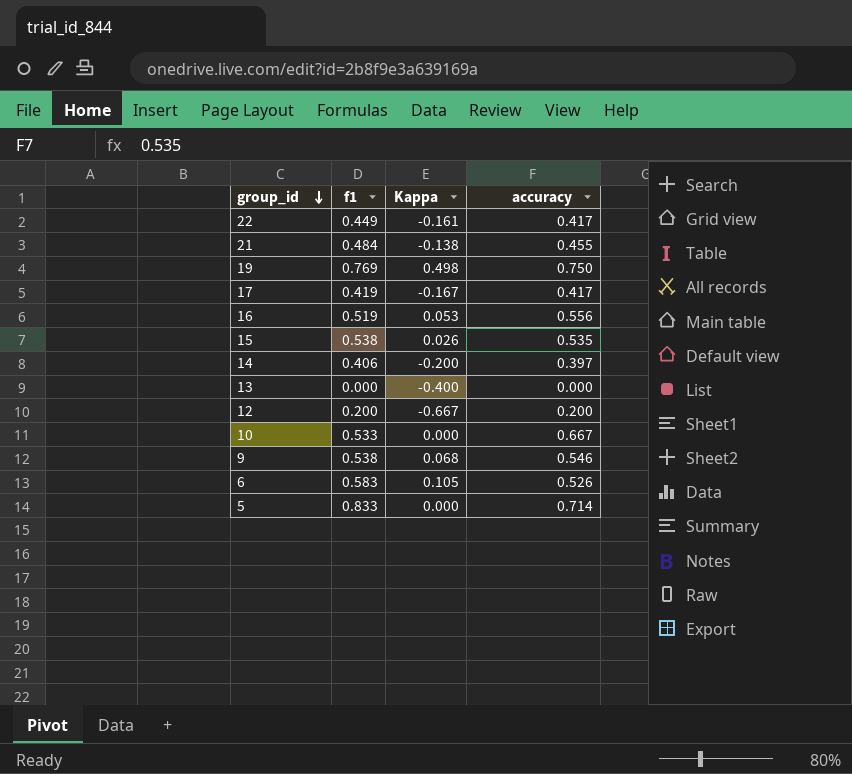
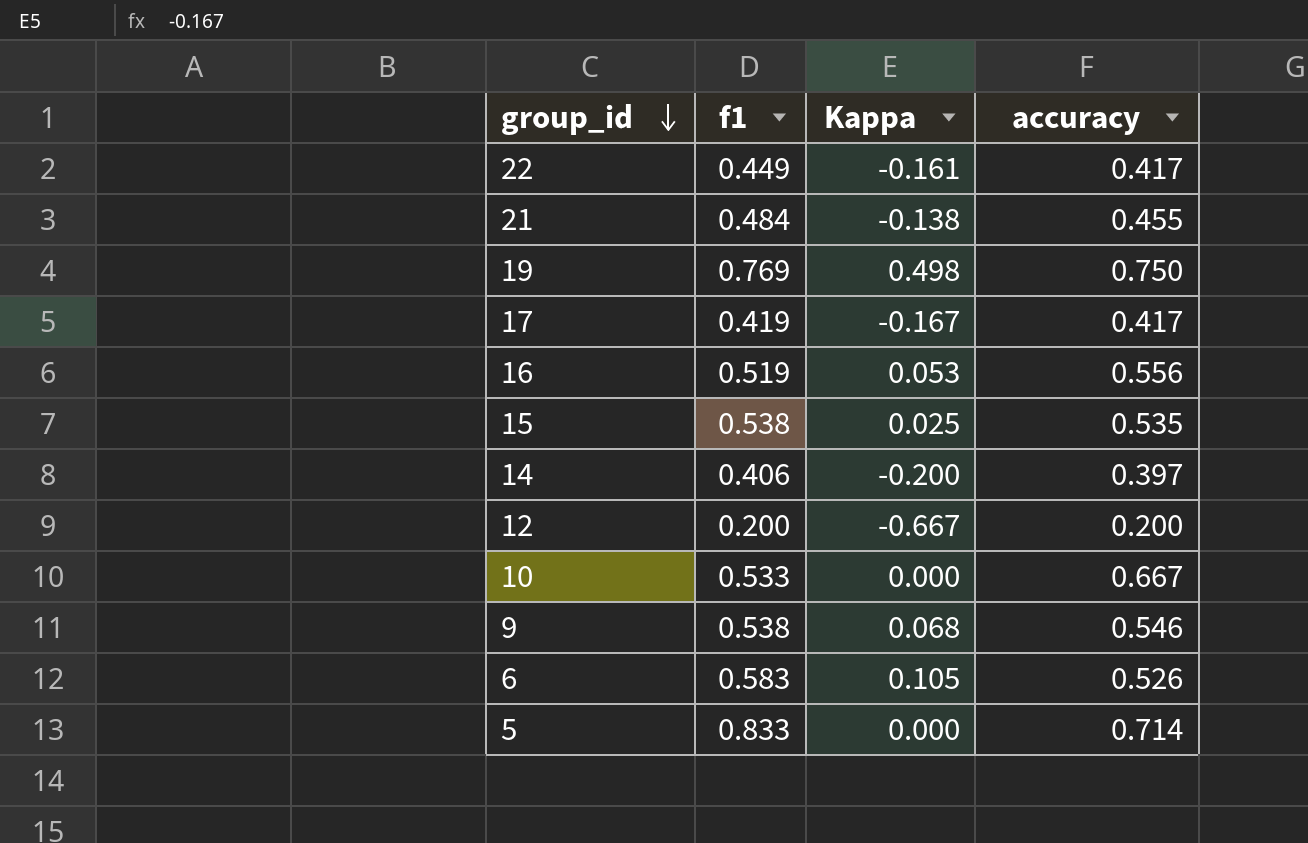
row 13: 0.000 | -0.400 | 0.000 -> none
15 | Kappa: 0.026 -> 0.025

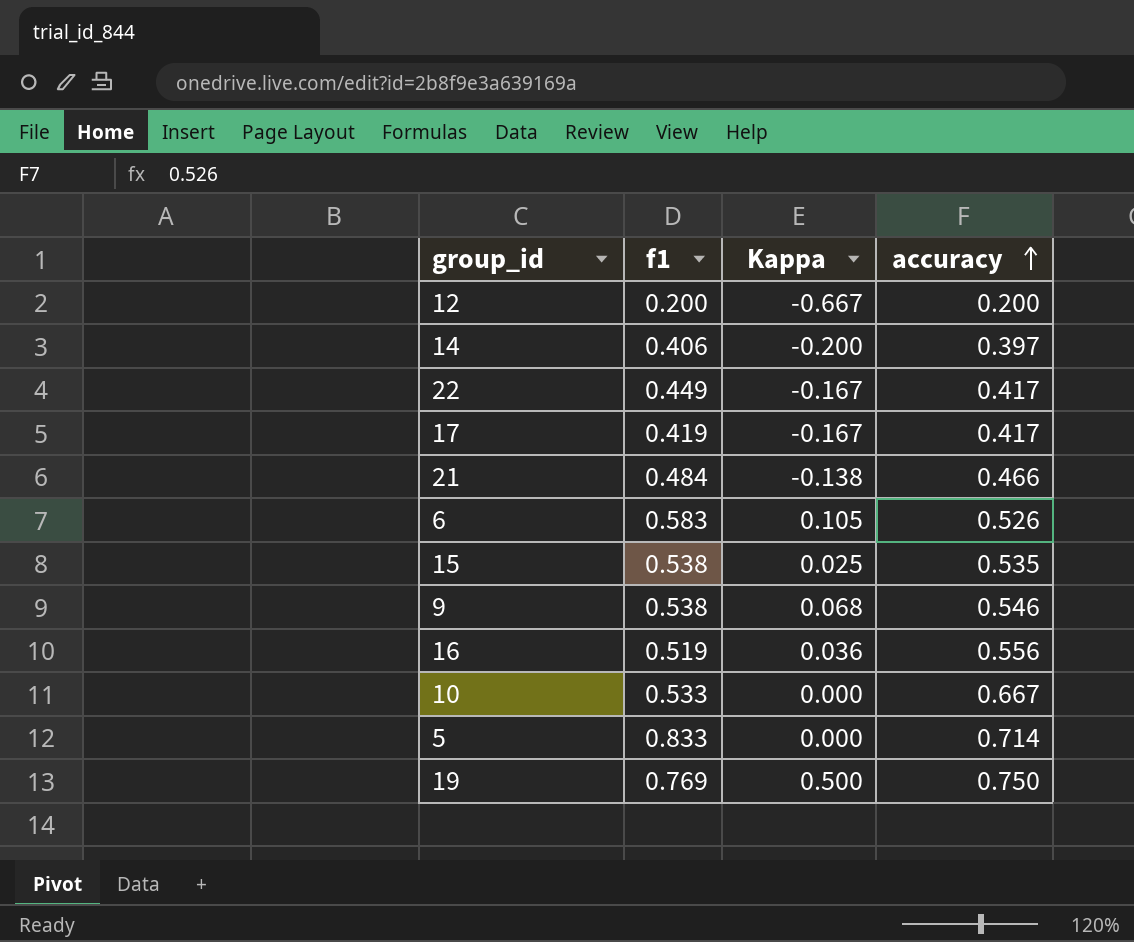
row order: group_id descending -> accuracy ascending
22 | Kappa: -0.161 -> -0.167
21 | accuracy: 0.455 -> 0.466
16 | Kappa: 0.053 -> 0.036
19 | Kappa: 0.498 -> 0.500

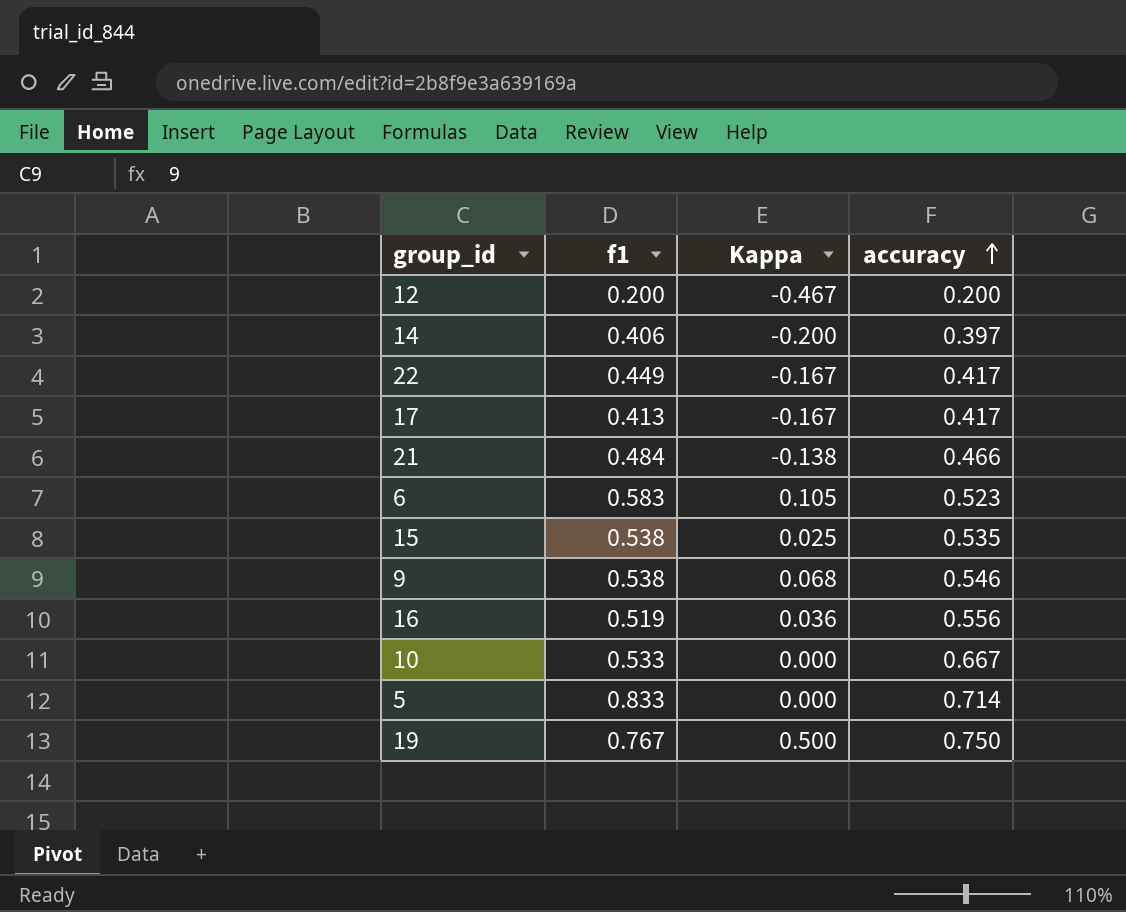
12 | Kappa: -0.667 -> -0.467
17 | f1: 0.419 -> 0.413
6 | accuracy: 0.526 -> 0.523
19 | f1: 0.769 -> 0.767

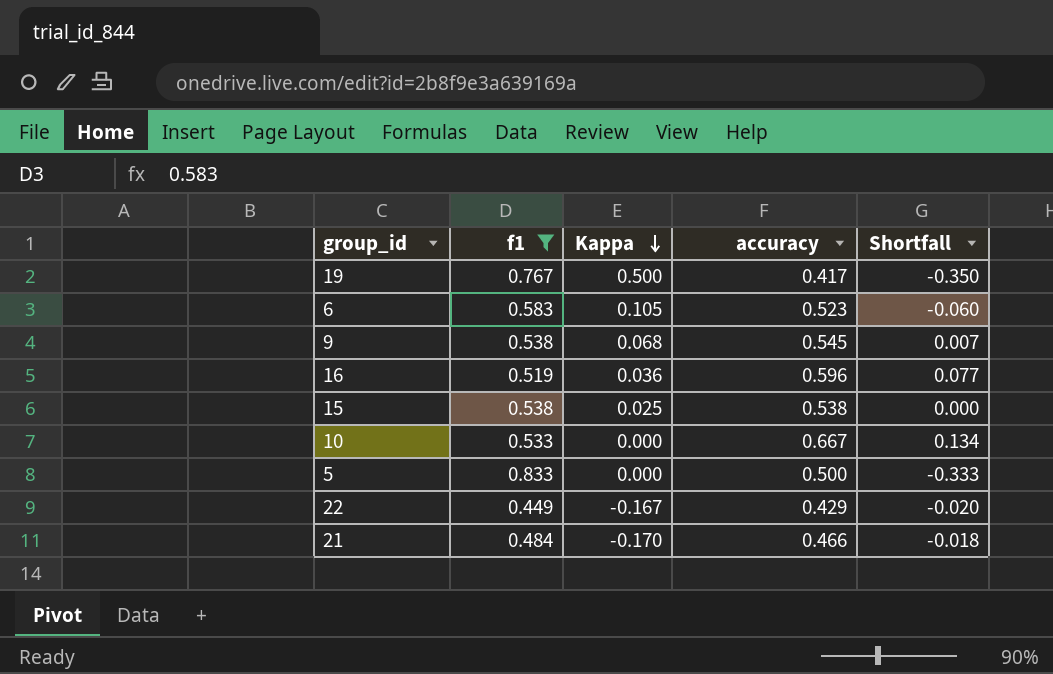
filter: none -> f1 >= 0.449
row order: accuracy ascending -> Kappa descending
column Shortfall | formula: none -> [accuracy] - [f1]
19 | accuracy: 0.750 -> 0.417
9 | accuracy: 0.546 -> 0.545
16 | accuracy: 0.556 -> 0.596
15 | accuracy: 0.535 -> 0.538
5 | accuracy: 0.714 -> 0.500
22 | accuracy: 0.417 -> 0.429
21 | Kappa: -0.138 -> -0.170

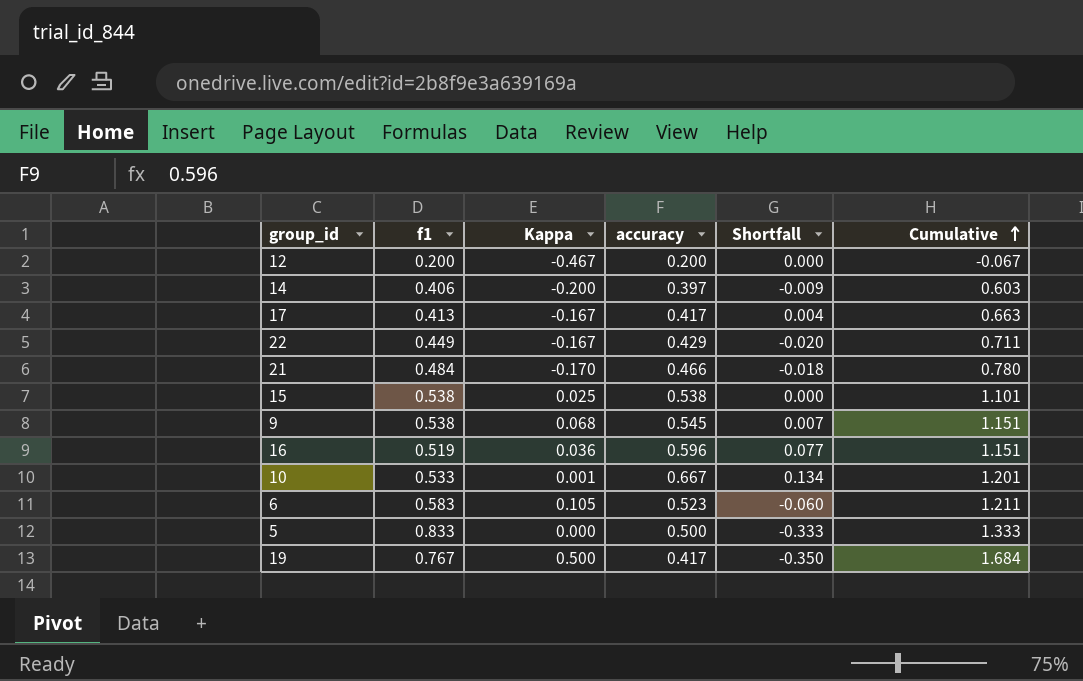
filter: f1 >= 0.449 -> none
row order: Kappa descending -> Cumulative ascending
column Cumulative | formula: none -> [f1] + [Kappa] + [accuracy]
10 | Kappa: 0.000 -> 0.001

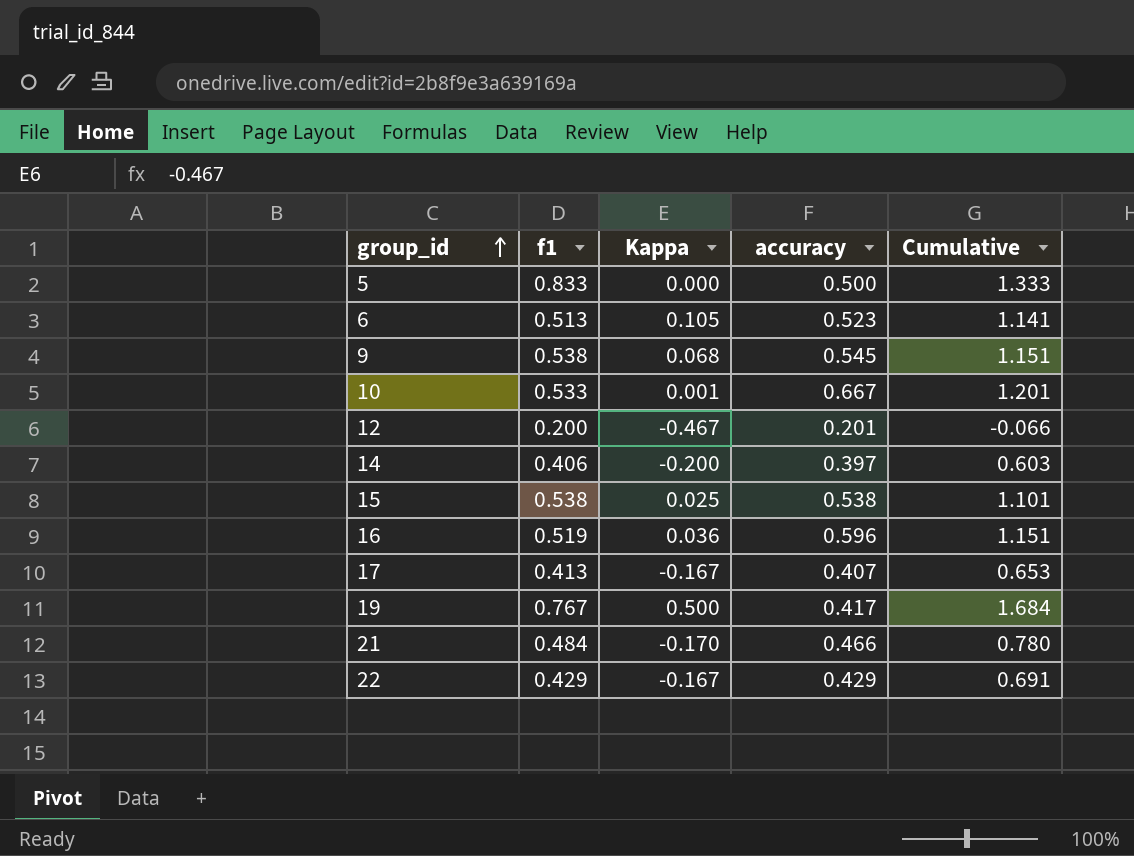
row order: Cumulative ascending -> group_id ascending
column Shortfall | formula: [accuracy] - [f1] -> none
6 | f1: 0.583 -> 0.513
6 | Cumulative: 1.211 -> 1.141
12 | accuracy: 0.200 -> 0.201
12 | Cumulative: -0.067 -> -0.066
17 | accuracy: 0.417 -> 0.407
17 | Cumulative: 0.663 -> 0.653
22 | f1: 0.449 -> 0.429
22 | Cumulative: 0.711 -> 0.691

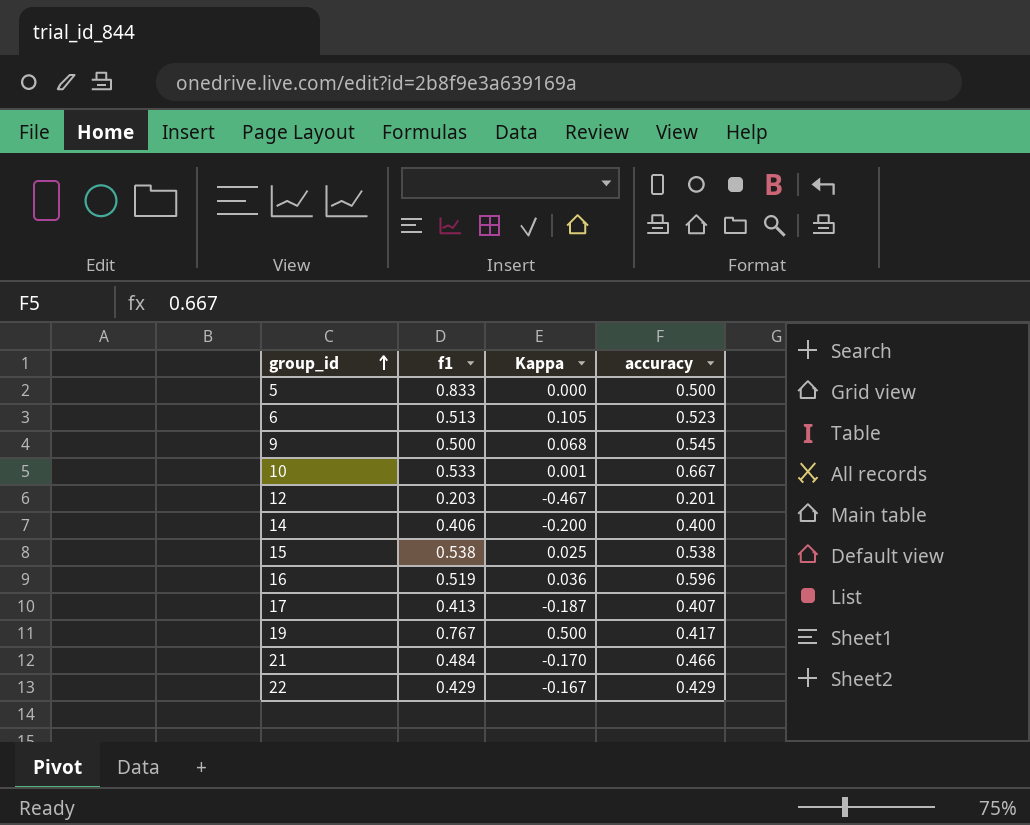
column Cumulative | formula: [f1] + [Kappa] + [accuracy] -> none
9 | f1: 0.538 -> 0.500
12 | f1: 0.200 -> 0.203
14 | accuracy: 0.397 -> 0.400
17 | Kappa: -0.167 -> -0.187

